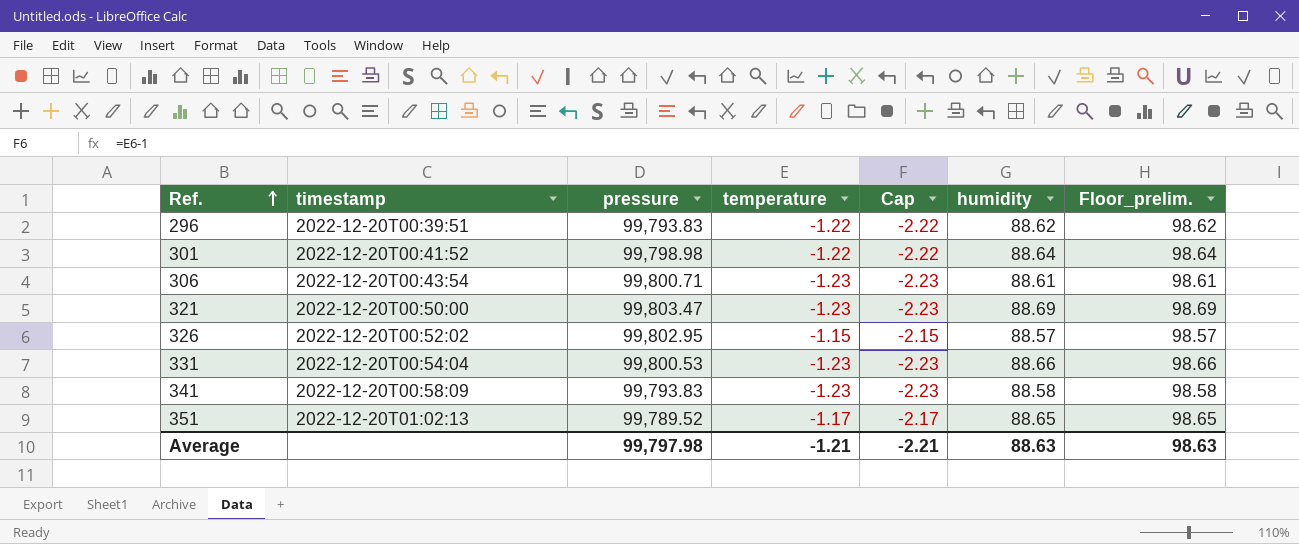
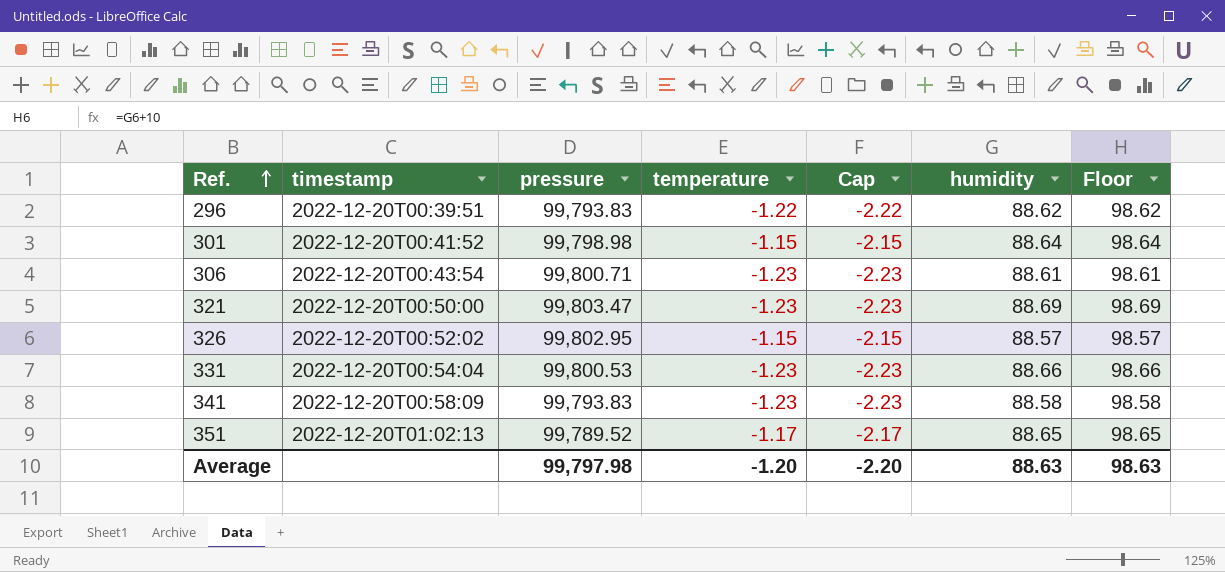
column name: Floor_prelim. -> Floor
301 | temperature: -1.22 -> -1.15
301 | Cap: -2.22 -> -2.15
Average | temperature: -1.21 -> -1.20
Average | Cap: -2.21 -> -2.20

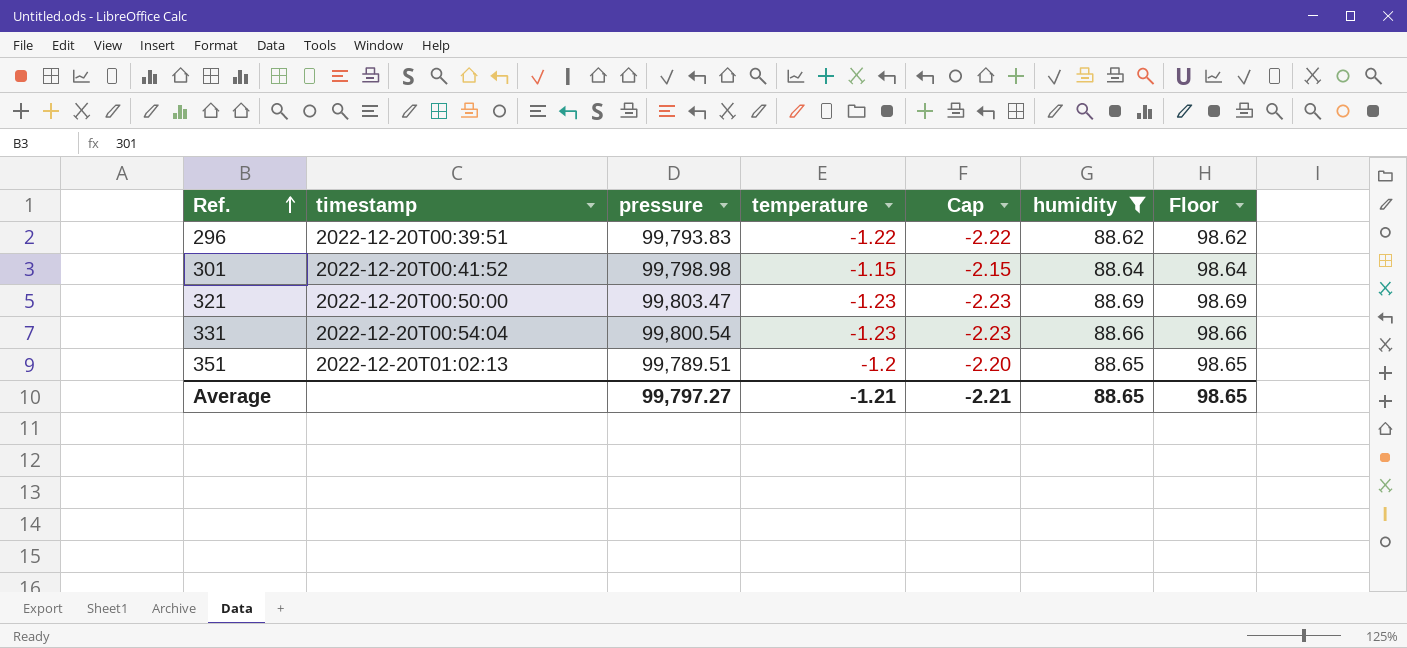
filter: none -> humidity >= 88.62
331 | pressure: 99,800.53 -> 99,800.54
351 | pressure: 99,789.52 -> 99,789.51
351 | temperature: -1.17 -> -1.2
351 | Cap: -2.17 -> -2.20
Average | pressure: 99,797.98 -> 99,797.27
Average | temperature: -1.20 -> -1.21
Average | Cap: -2.20 -> -2.21
Average | humidity: 88.63 -> 88.65
Average | Floor: 98.63 -> 98.65

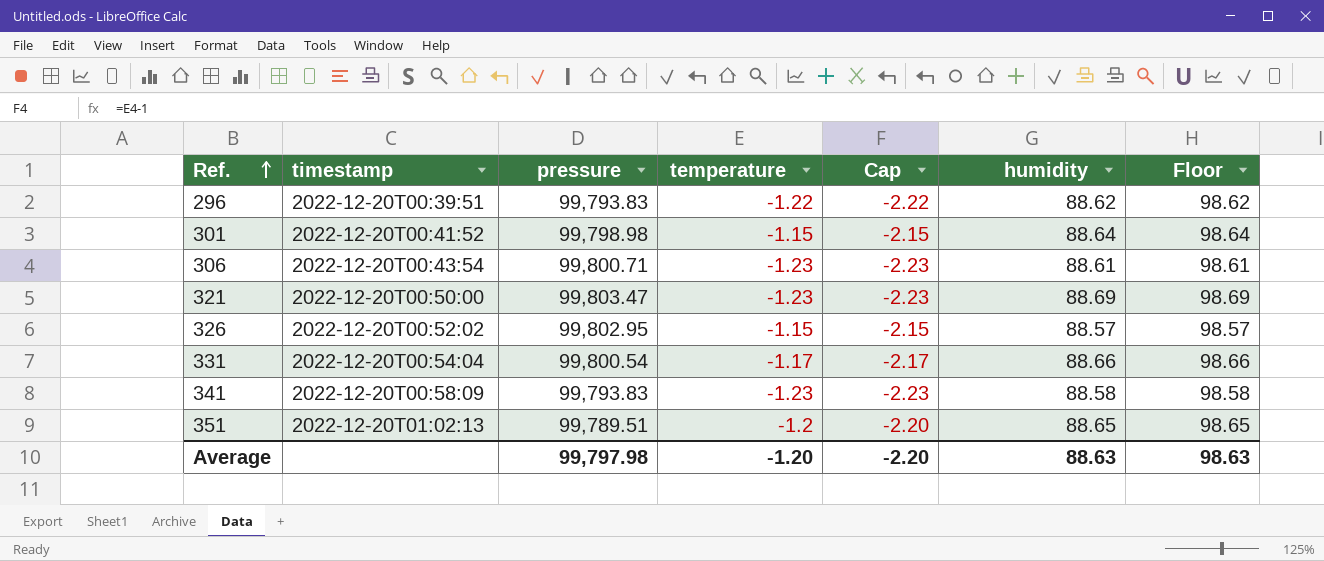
filter: humidity >= 88.62 -> none
331 | temperature: -1.23 -> -1.17
331 | Cap: -2.23 -> -2.17
Average | pressure: 99,797.27 -> 99,797.98
Average | temperature: -1.21 -> -1.20
Average | Cap: -2.21 -> -2.20
Average | humidity: 88.65 -> 88.63
Average | Floor: 98.65 -> 98.63

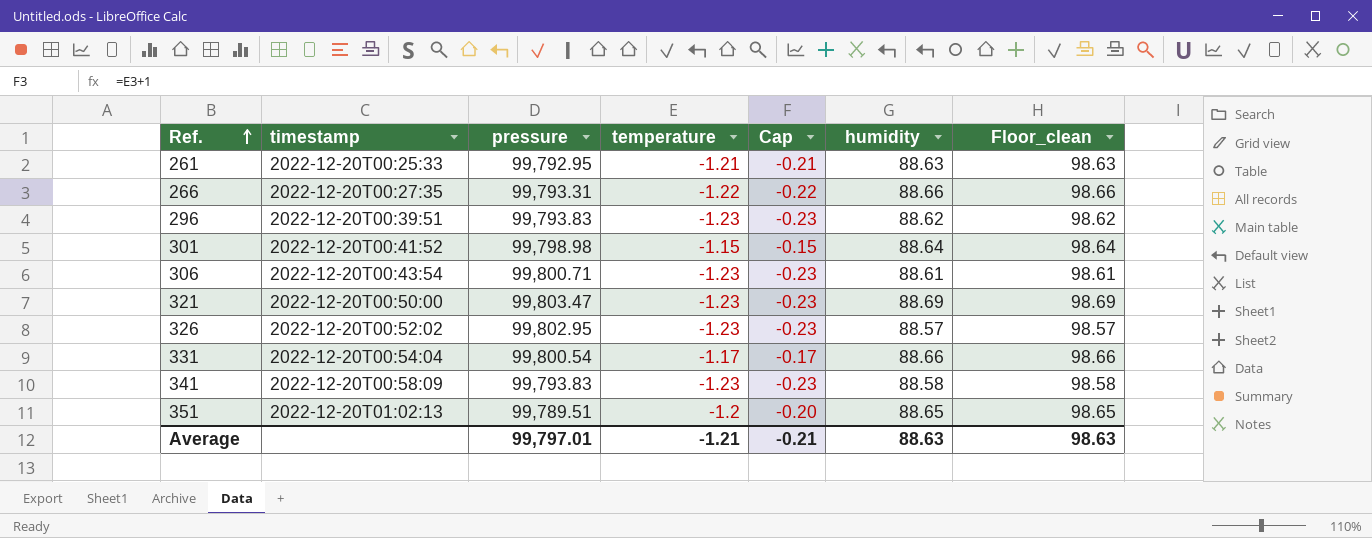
column Cap | formula: [temperature] - 1 -> [temperature] + 1
column name: Floor -> Floor_clean
row 261: none -> 2022-12-20T00:25:33 | 99,792.95 | -1.21 | -0.21 | 88.63 | 98.63
row 266: none -> 2022-12-20T00:27:35 | 99,793.31 | -1.22 | -0.22 | 88.66 | 98.66
296 | temperature: -1.22 -> -1.23
326 | temperature: -1.15 -> -1.23
Average | pressure: 99,797.98 -> 99,797.01
Average | temperature: -1.20 -> -1.21
Average | Cap: -2.20 -> -0.21

